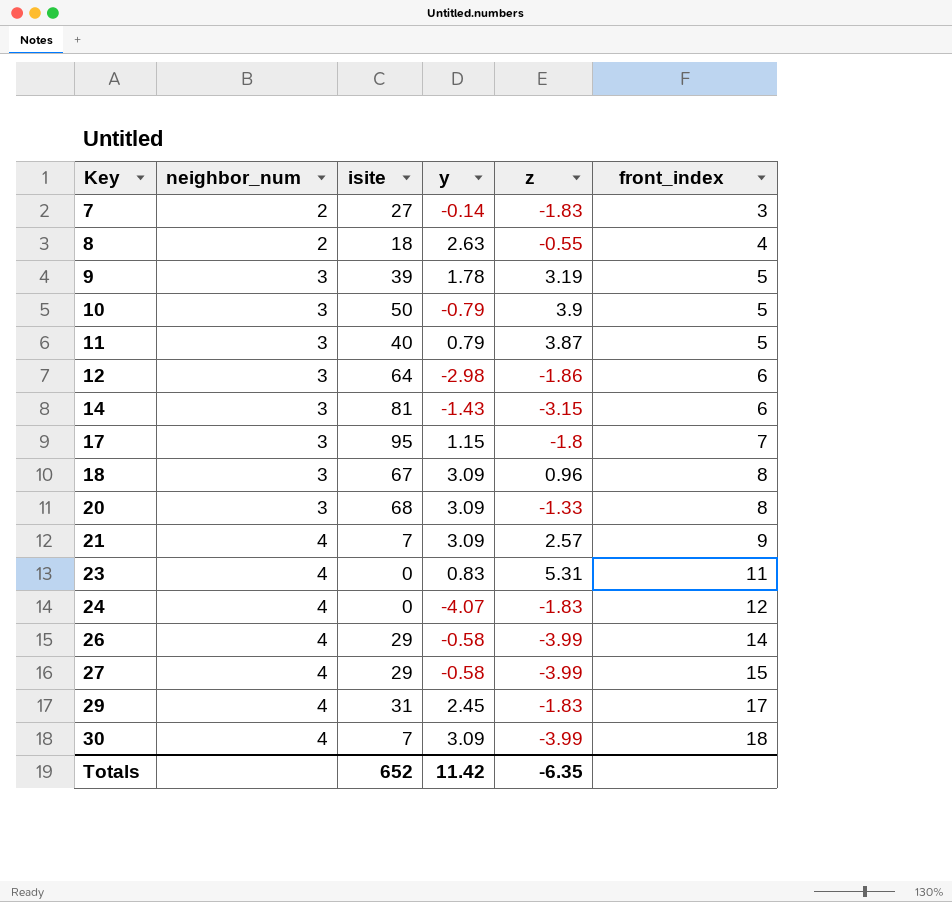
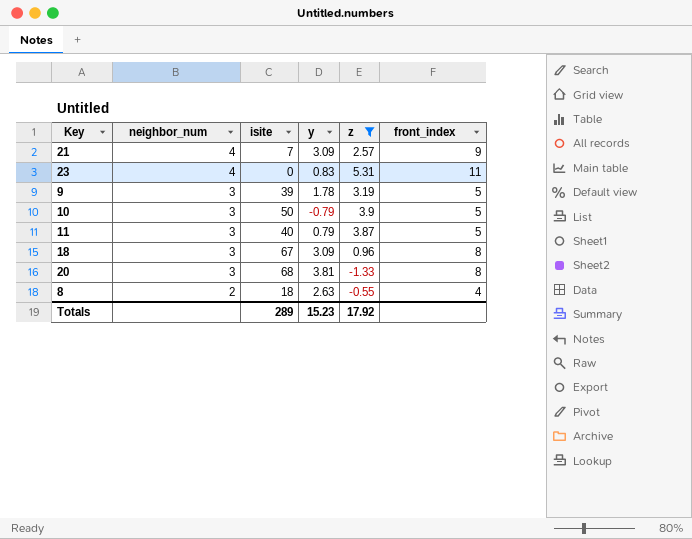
filter: none -> z >= -1.33
row order: Key ascending -> neighbor_num descending
20 | y: 3.09 -> 3.81
Totals | isite: 652 -> 289
Totals | y: 11.42 -> 15.23
Totals | z: -6.35 -> 17.92

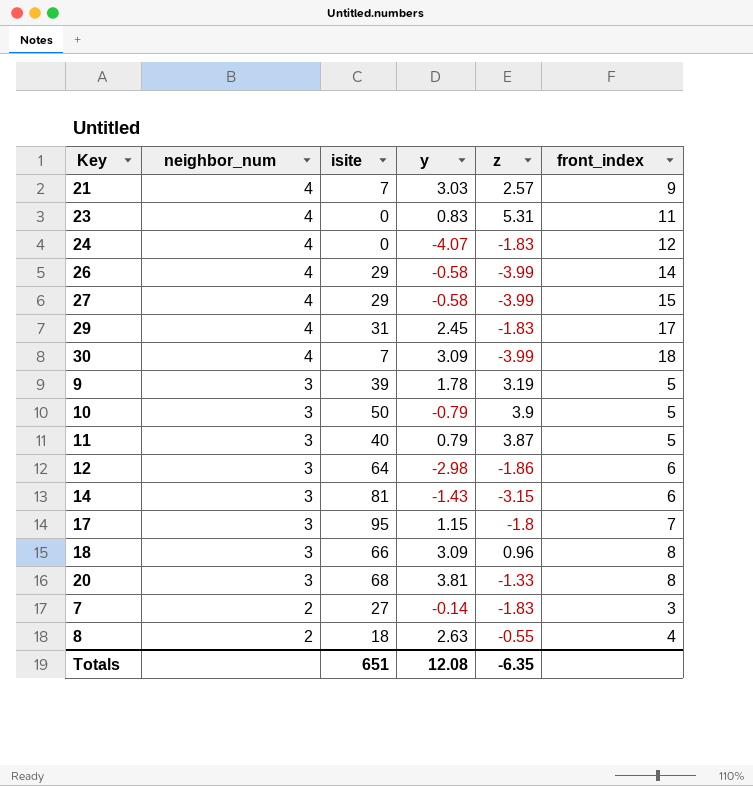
filter: z >= -1.33 -> none
21 | y: 3.09 -> 3.03
18 | isite: 67 -> 66
Totals | isite: 289 -> 651
Totals | y: 15.23 -> 12.08
Totals | z: 17.92 -> -6.35

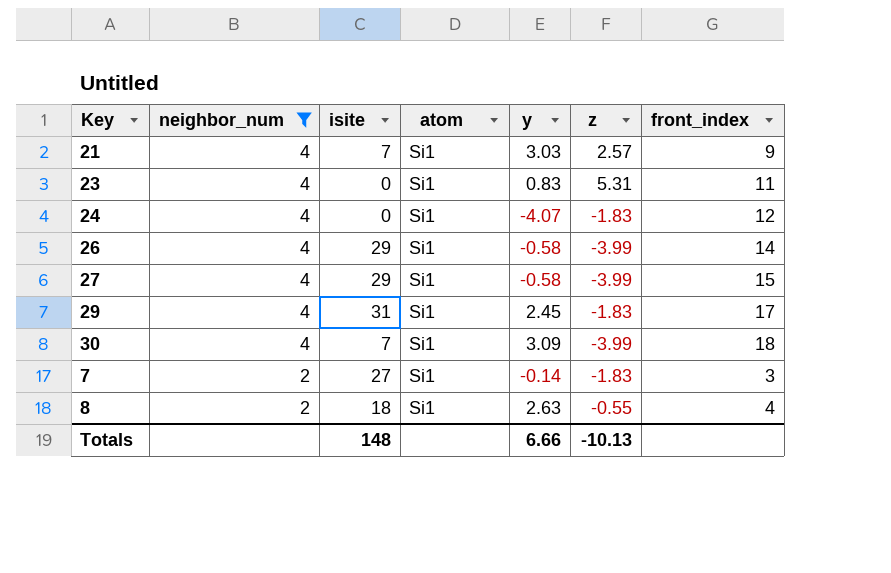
filter: none -> neighbor_num != 3
column atom | position: none -> 4
Totals | isite: 651 -> 148
Totals | y: 12.08 -> 6.66
Totals | z: -6.35 -> -10.13

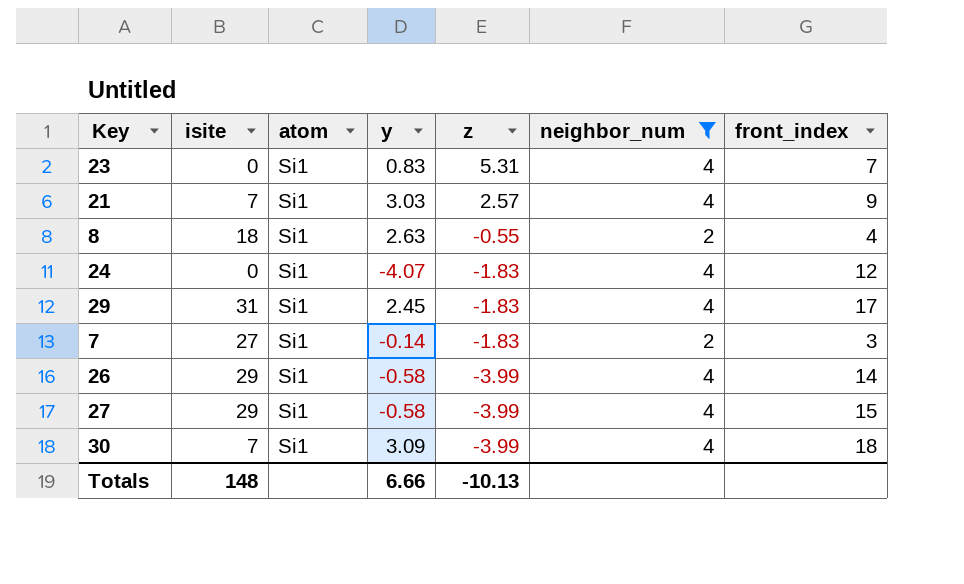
row order: neighbor_num descending -> z descending
column neighbor_num | position: 2 -> 6
23 | front_index: 11 -> 7

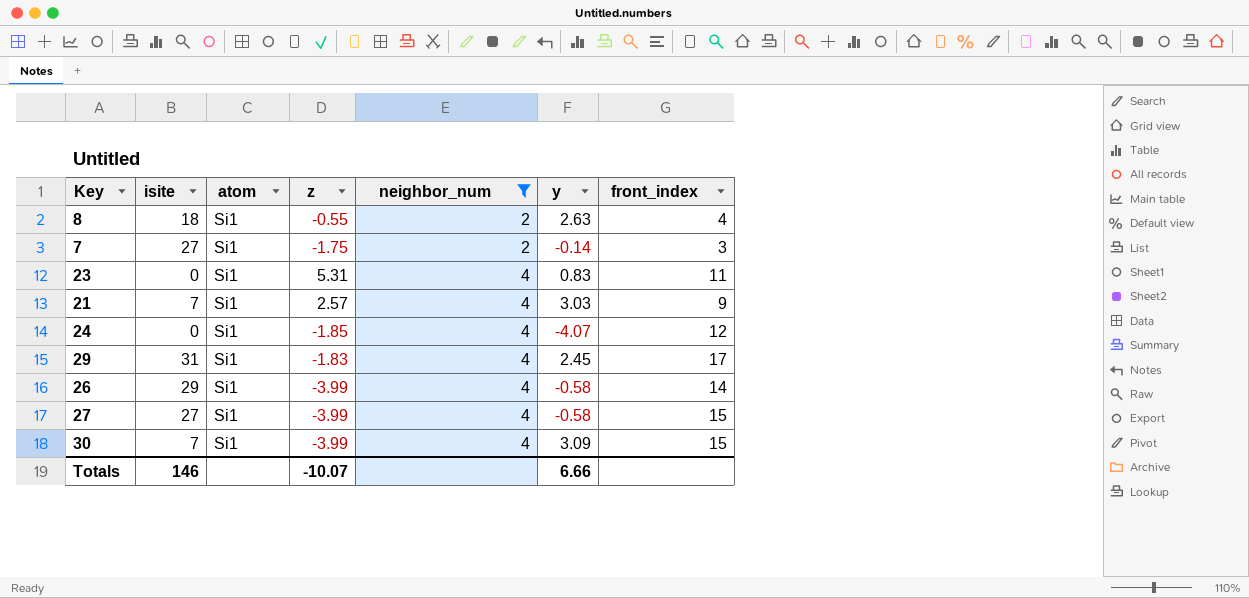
row order: z descending -> neighbor_num ascending
column y | position: 4 -> 6
7 | z: -1.83 -> -1.75
23 | front_index: 7 -> 11
24 | z: -1.83 -> -1.85
27 | isite: 29 -> 27
30 | front_index: 18 -> 15
Totals | isite: 148 -> 146
Totals | z: -10.13 -> -10.07

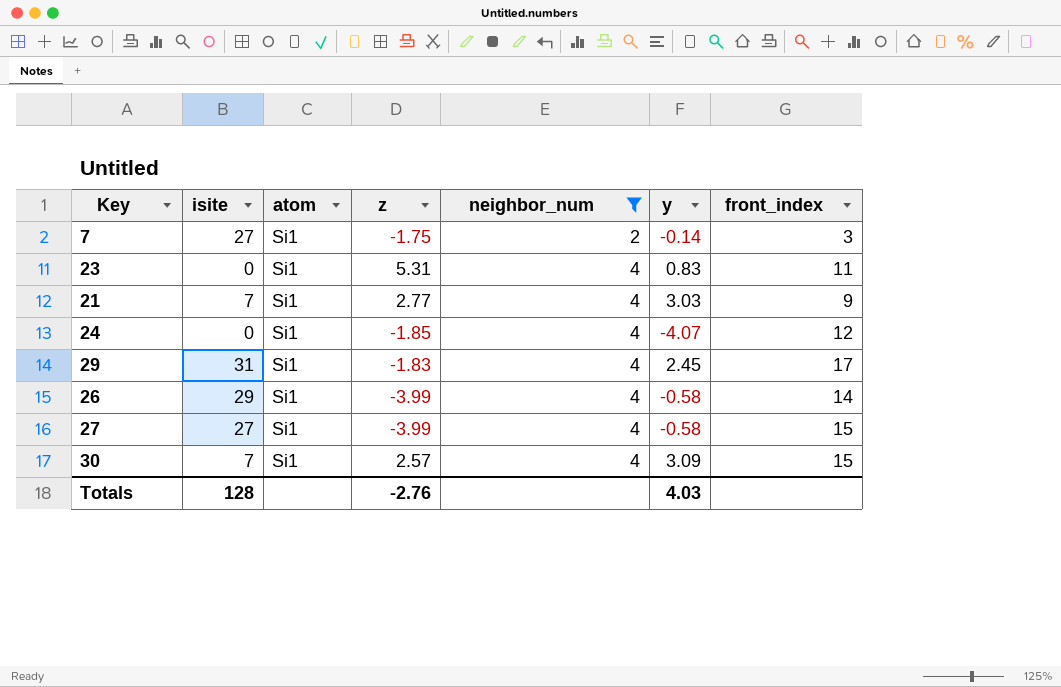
row 8: 18 | Si1 | -0.55 | 2 | 2.63 | 4 -> none
21 | z: 2.57 -> 2.77
30 | z: -3.99 -> 2.57
Totals | isite: 146 -> 128
Totals | z: -10.07 -> -2.76
Totals | y: 6.66 -> 4.03

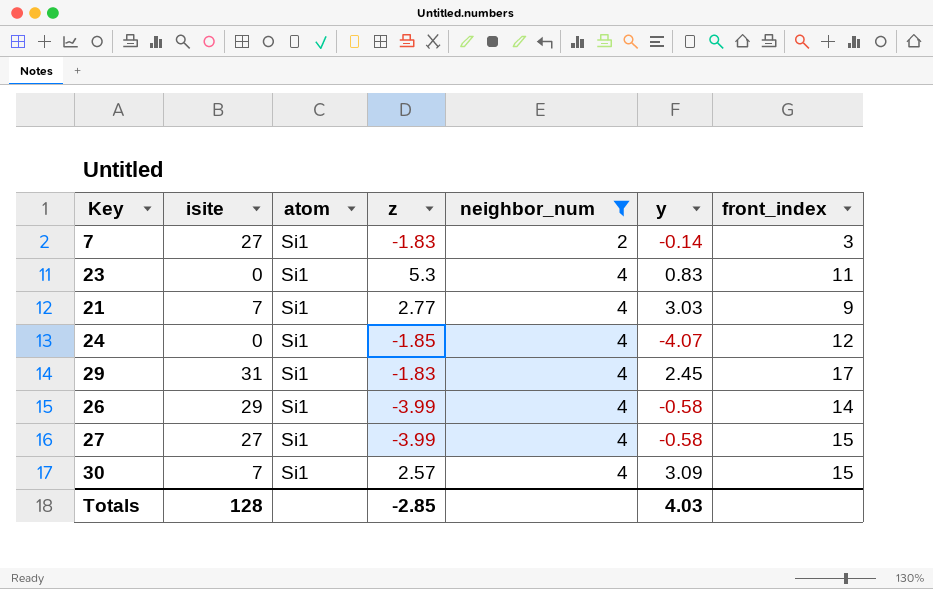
7 | z: -1.75 -> -1.83
23 | z: 5.31 -> 5.3
Totals | z: -2.76 -> -2.85

